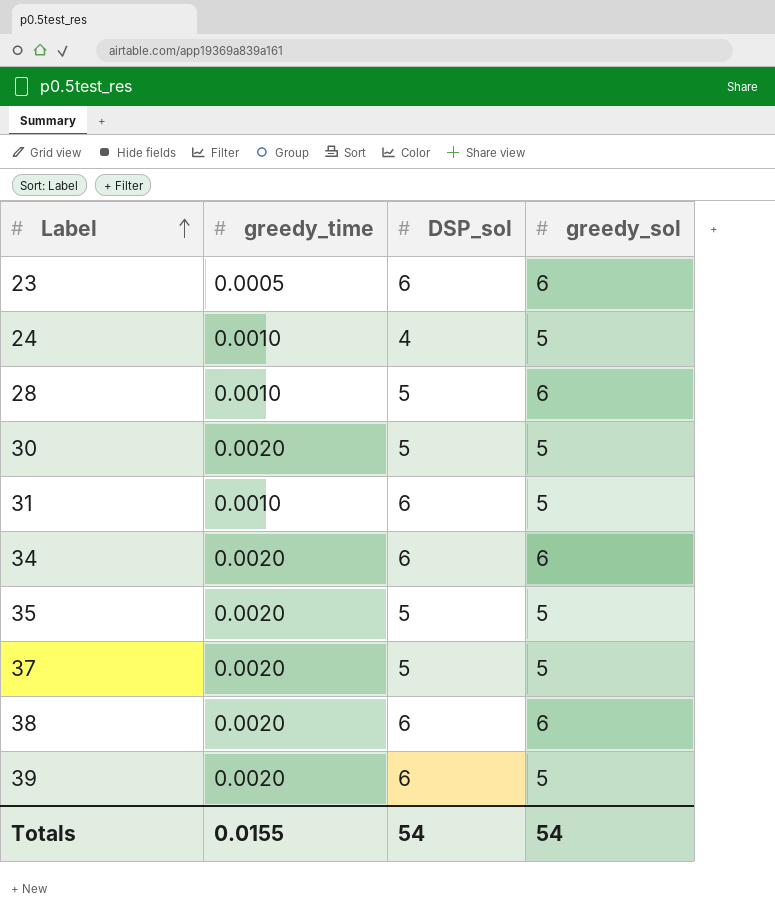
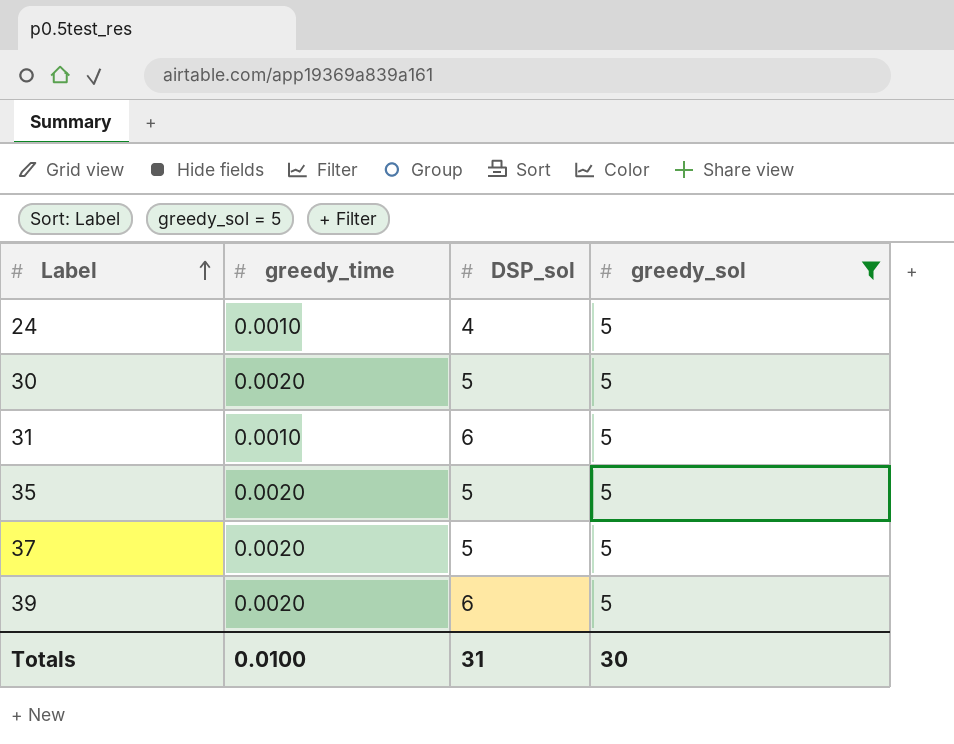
filter: none -> greedy_sol = 5
Totals | greedy_time: 0.0155 -> 0.0100
Totals | DSP_sol: 54 -> 31
Totals | greedy_sol: 54 -> 30

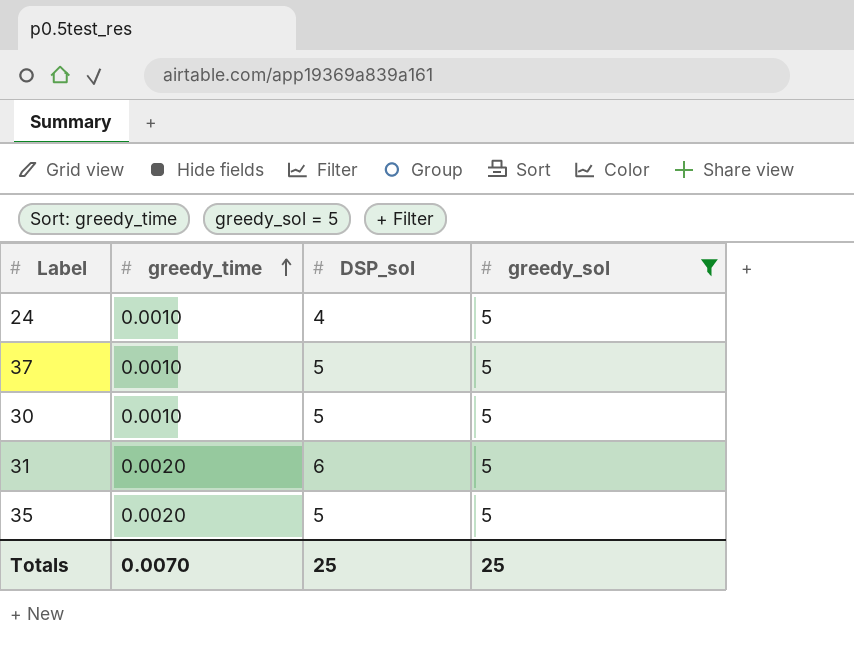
row order: Label ascending -> greedy_time ascending
row 39: 0.0020 | 6 | 5 -> none
37 | greedy_time: 0.0020 -> 0.0010
30 | greedy_time: 0.0020 -> 0.0010
31 | greedy_time: 0.0010 -> 0.0020
Totals | greedy_time: 0.0100 -> 0.0070
Totals | DSP_sol: 31 -> 25
Totals | greedy_sol: 30 -> 25

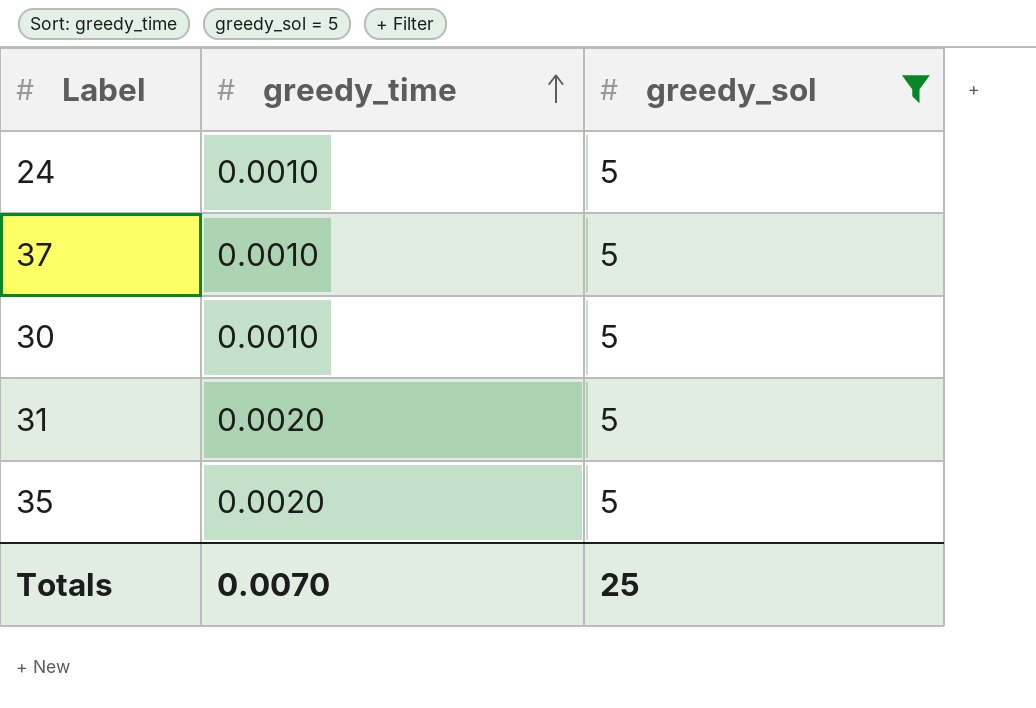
column DSP_sol | position: 3 -> none

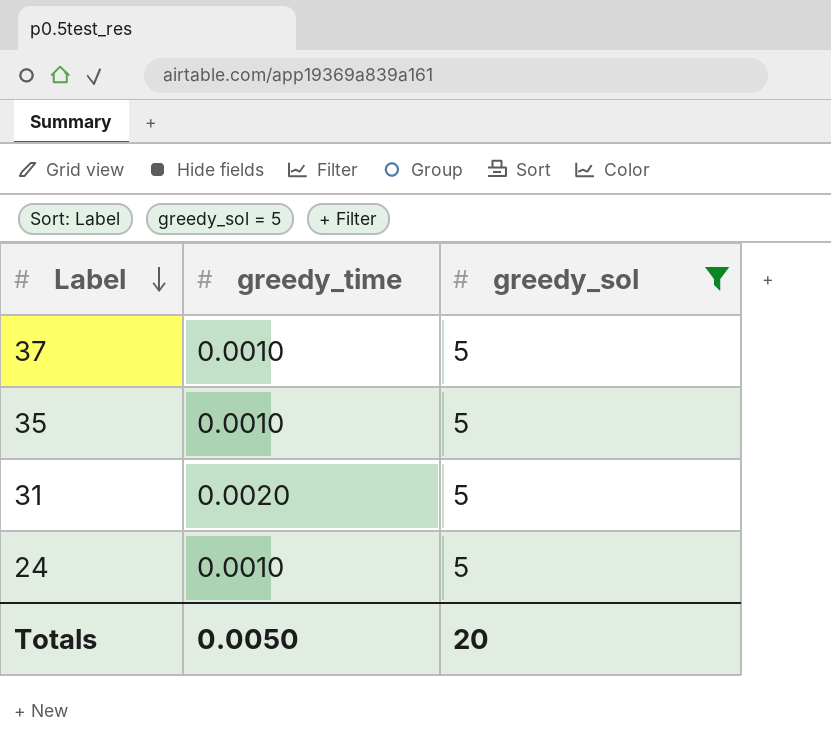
row order: greedy_time ascending -> Label descending
row 30: 0.0010 | 5 -> none
35 | greedy_time: 0.0020 -> 0.0010
Totals | greedy_time: 0.0070 -> 0.0050
Totals | greedy_sol: 25 -> 20

